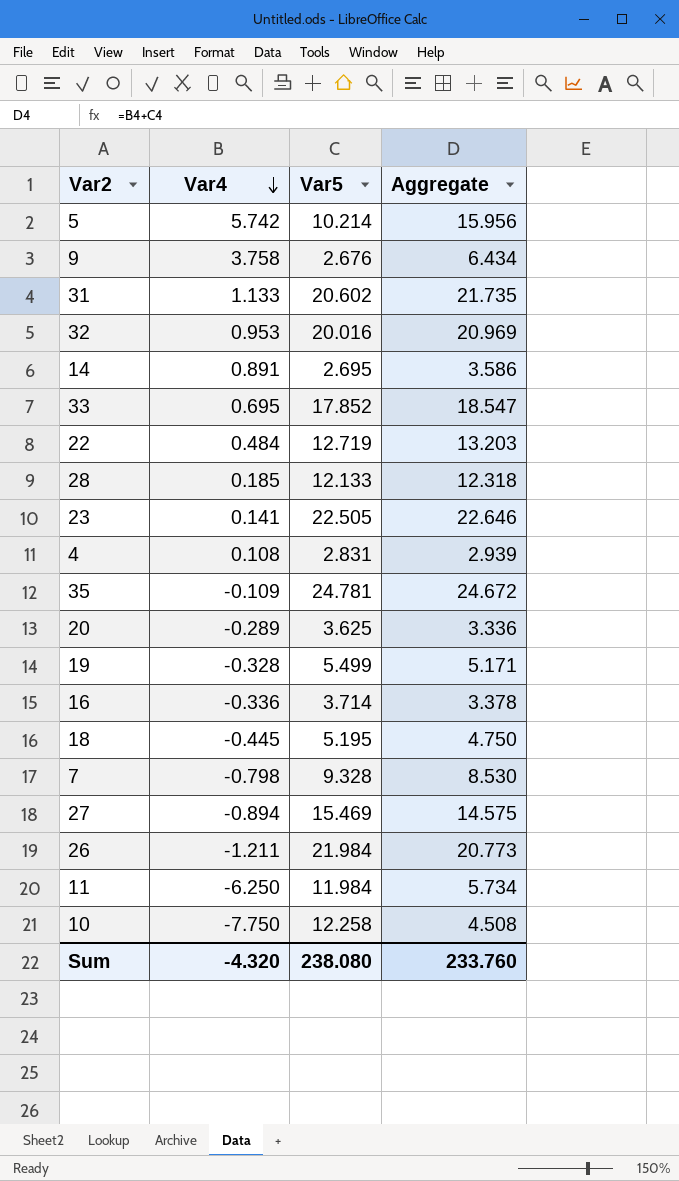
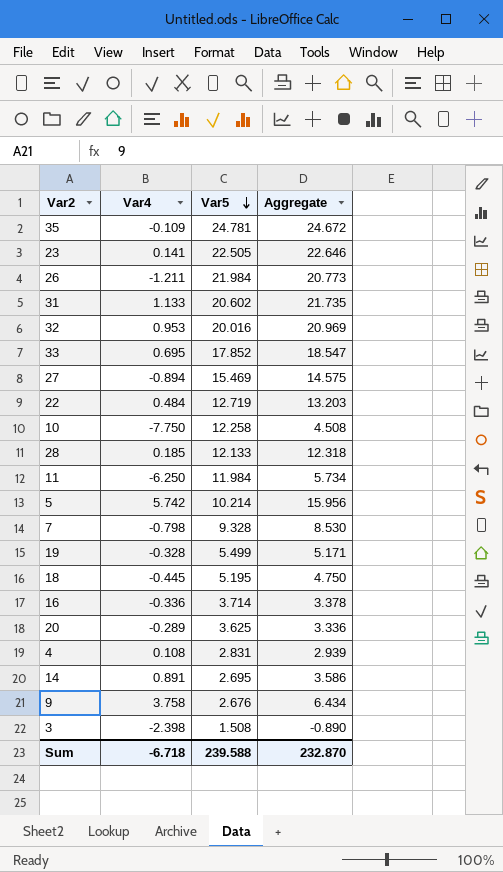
row order: Var4 descending -> Var5 descending
row 3: none -> -2.398 | 1.508 | -0.890
Sum | Var4: -4.320 -> -6.718
Sum | Var5: 238.080 -> 239.588
Sum | Aggregate: 233.760 -> 232.870

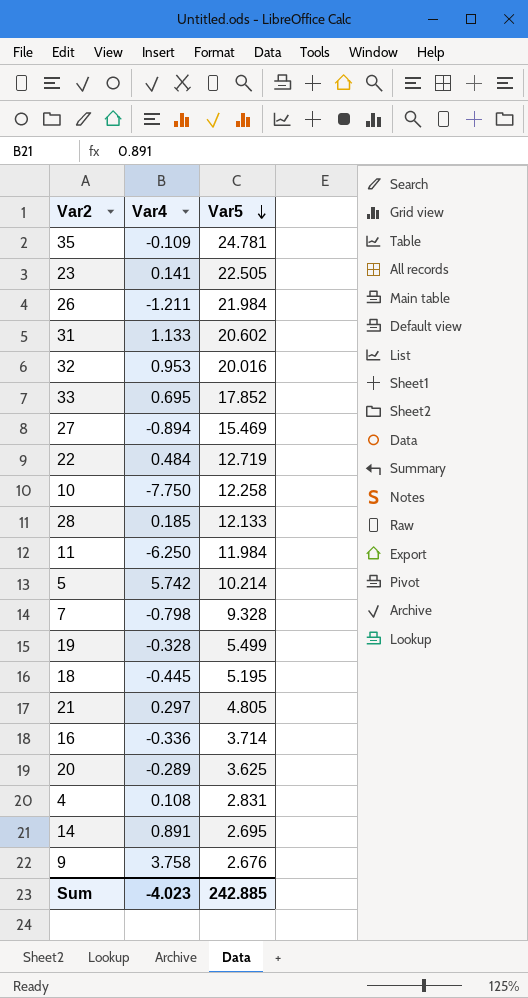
column Aggregate | formula: [Var4] + [Var5] -> none
row 3: -2.398 | 1.508 | -0.890 -> none
row 21: none -> 0.297 | 4.805
Sum | Var4: -6.718 -> -4.023
Sum | Var5: 239.588 -> 242.885

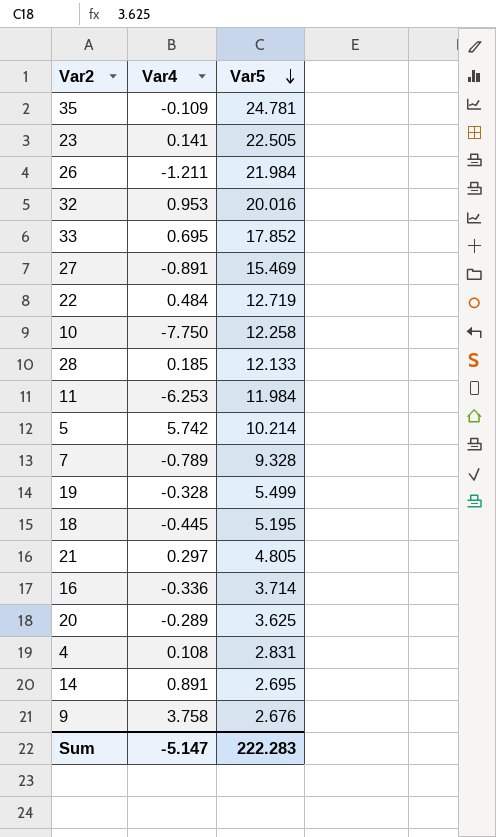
row 31: 1.133 | 20.602 -> none
27 | Var4: -0.894 -> -0.891
11 | Var4: -6.250 -> -6.253
7 | Var4: -0.798 -> -0.789
Sum | Var4: -4.023 -> -5.147
Sum | Var5: 242.885 -> 222.283

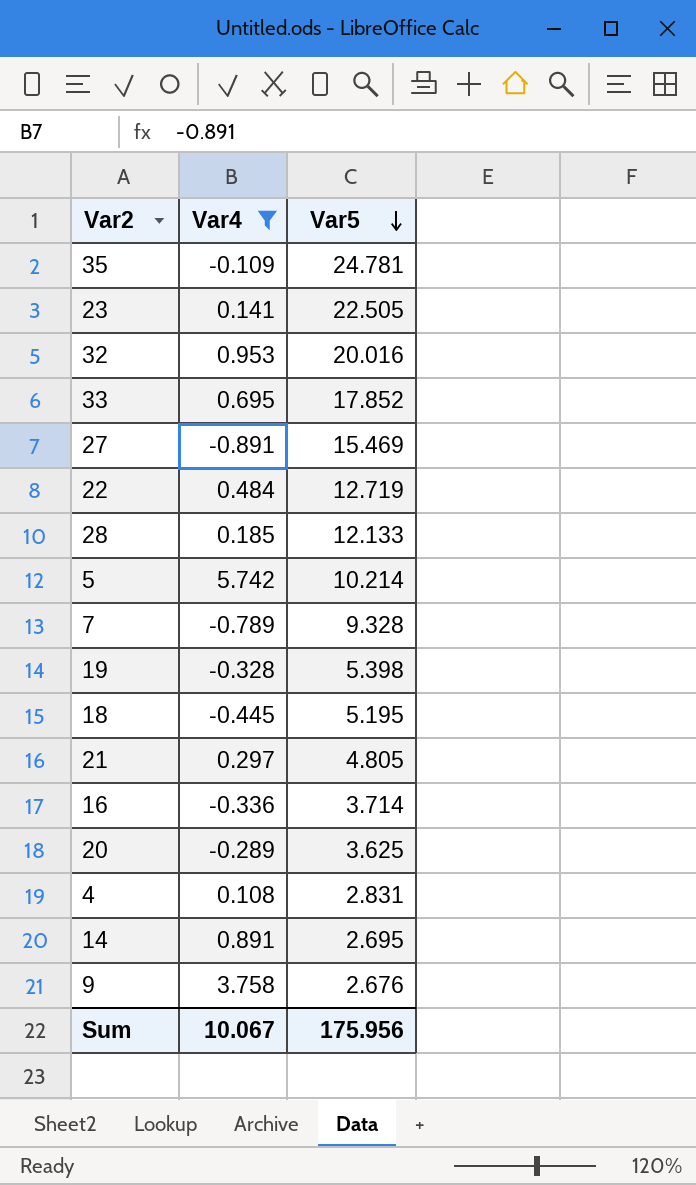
filter: none -> Var4 >= -0.891
19 | Var5: 5.499 -> 5.398
Sum | Var4: -5.147 -> 10.067
Sum | Var5: 222.283 -> 175.956

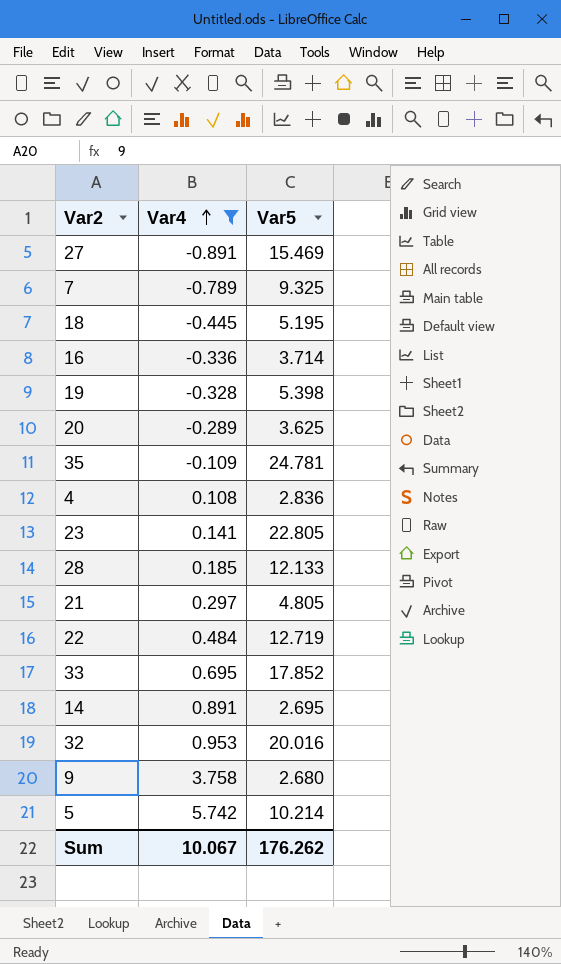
row order: Var5 descending -> Var4 ascending
7 | Var5: 9.328 -> 9.325
4 | Var5: 2.831 -> 2.836
23 | Var5: 22.505 -> 22.805
9 | Var5: 2.676 -> 2.680
Sum | Var5: 175.956 -> 176.262

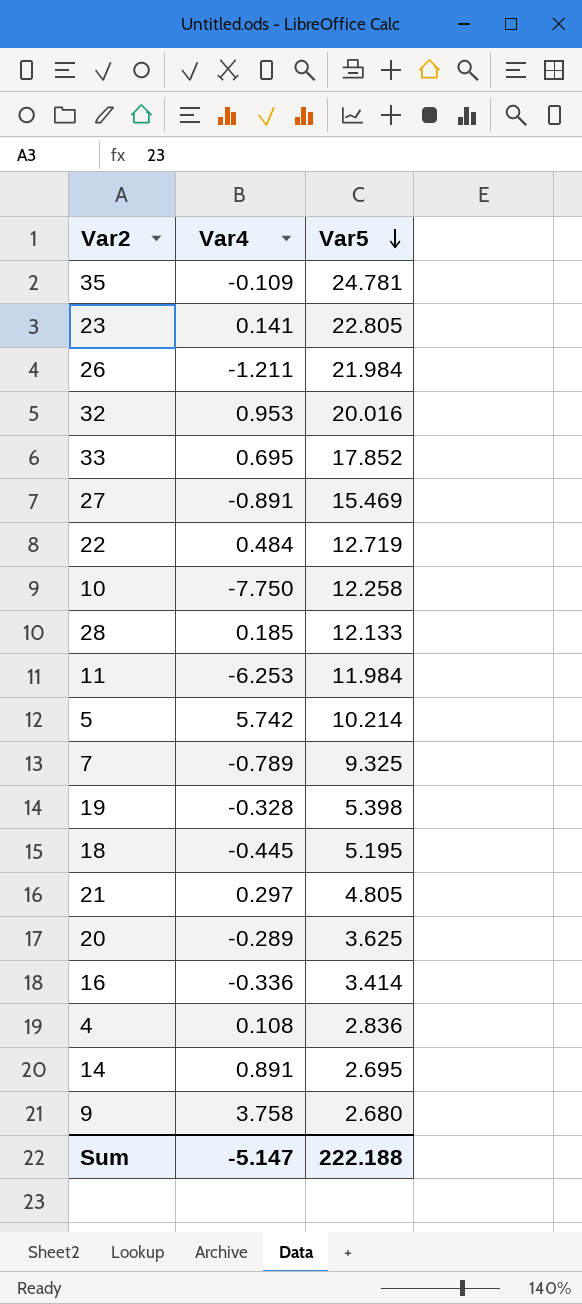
filter: Var4 >= -0.891 -> none
row order: Var4 ascending -> Var5 descending
16 | Var5: 3.714 -> 3.414
Sum | Var4: 10.067 -> -5.147
Sum | Var5: 176.262 -> 222.188

